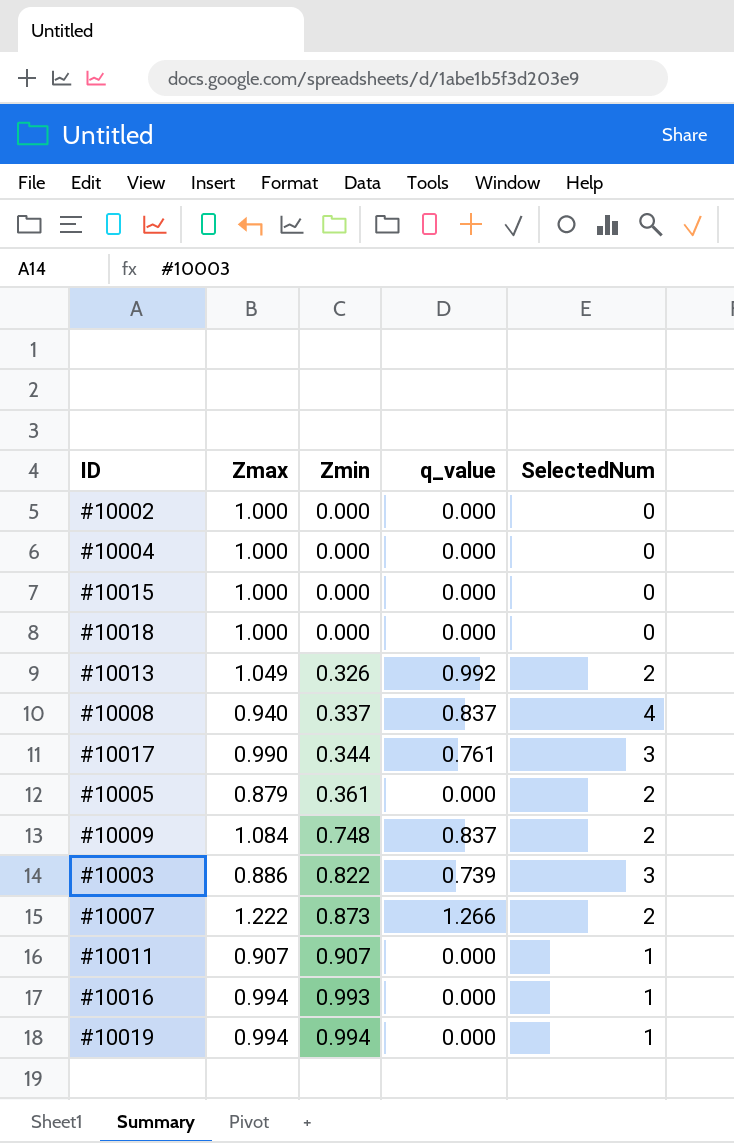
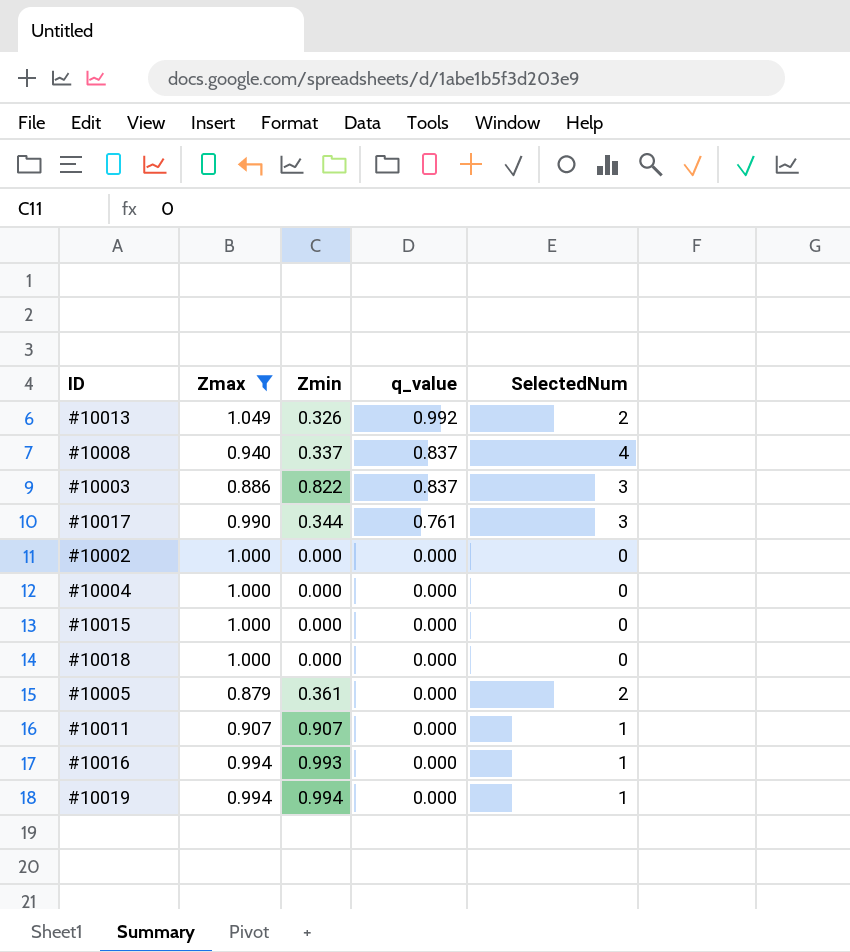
filter: none -> Zmax <= 1.049
row order: Zmin ascending -> q_value descending
#10003 | q_value: 0.739 -> 0.837

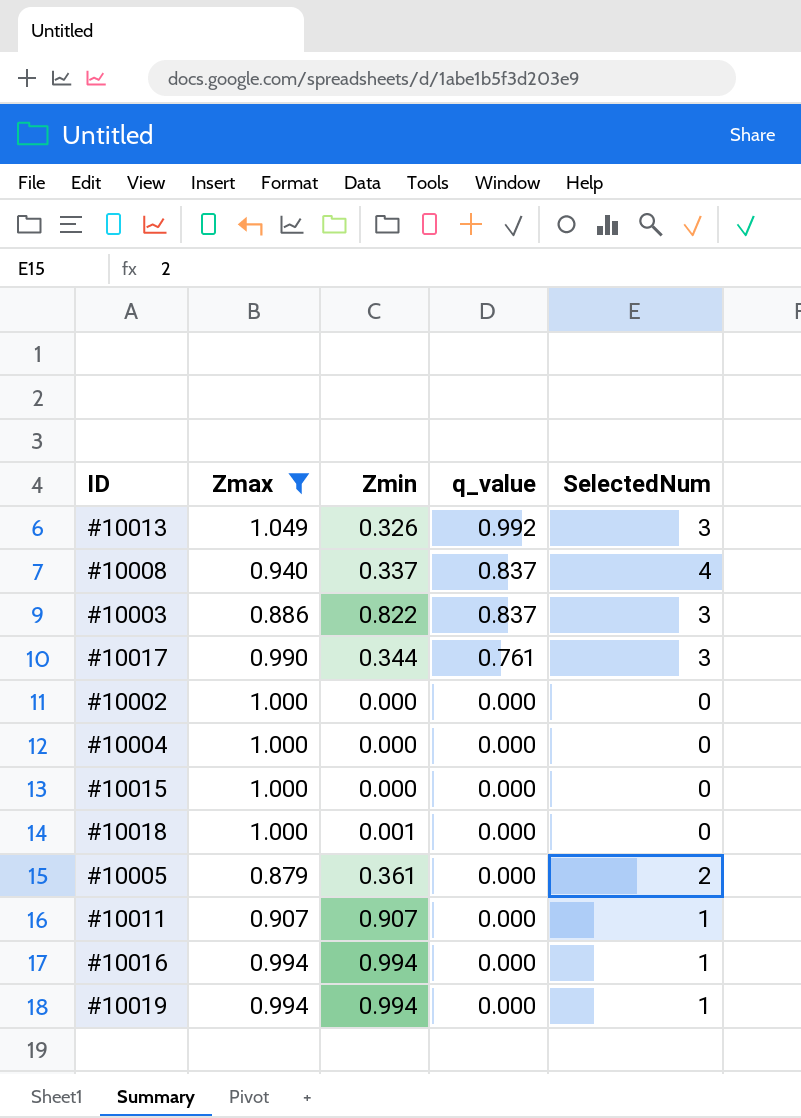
#10013 | SelectedNum: 2 -> 3
#10018 | Zmin: 0.000 -> 0.001
#10016 | Zmin: 0.993 -> 0.994

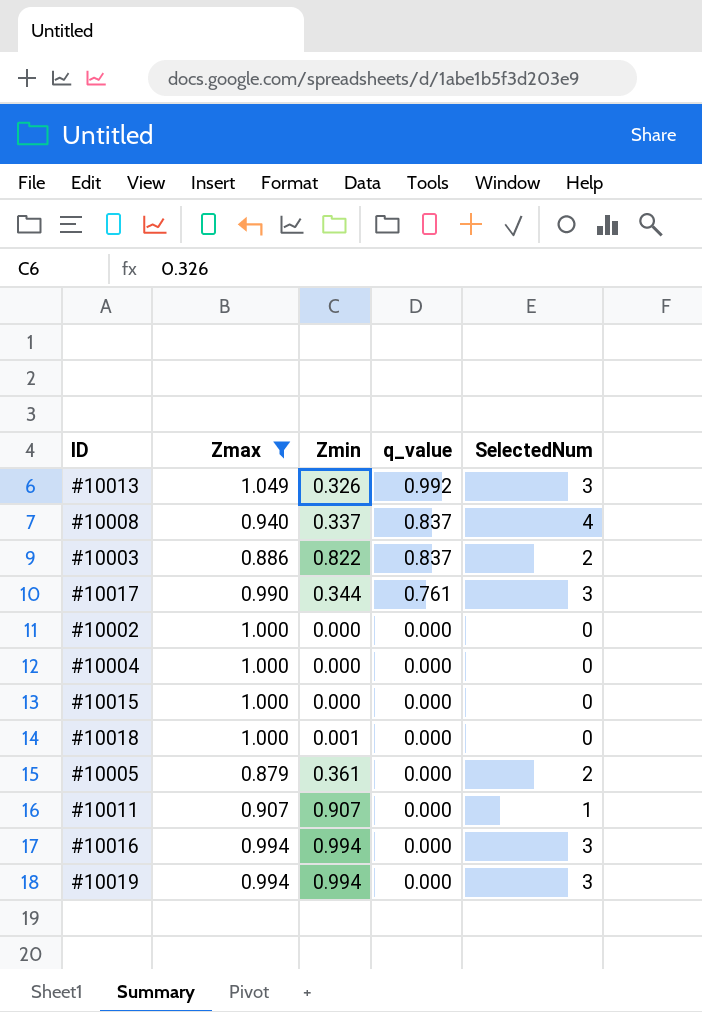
#10003 | SelectedNum: 3 -> 2
#10016 | SelectedNum: 1 -> 3
#10019 | SelectedNum: 1 -> 3

